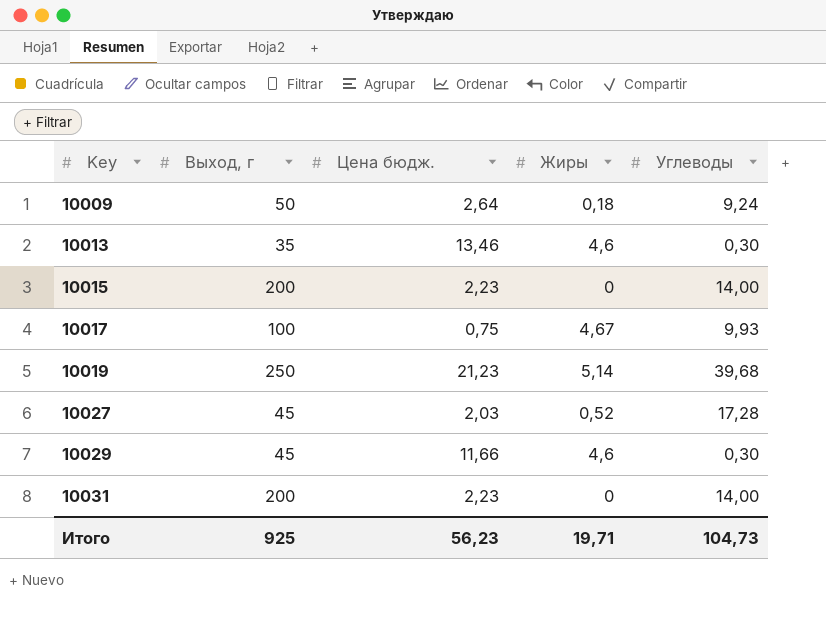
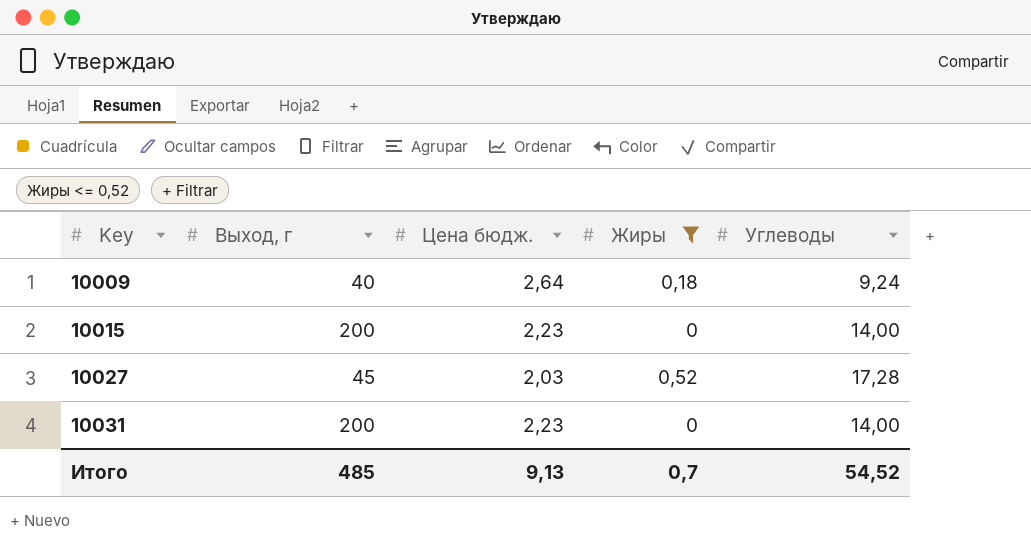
filter: none -> Жиры <= 0,52
10009 | Выход, г: 50 -> 40
Итого | Выход, г: 925 -> 485
Итого | Цена бюдж.: 56,23 -> 9,13
Итого | Жиры: 19,71 -> 0,7
Итого | Углеводы: 104,73 -> 54,52

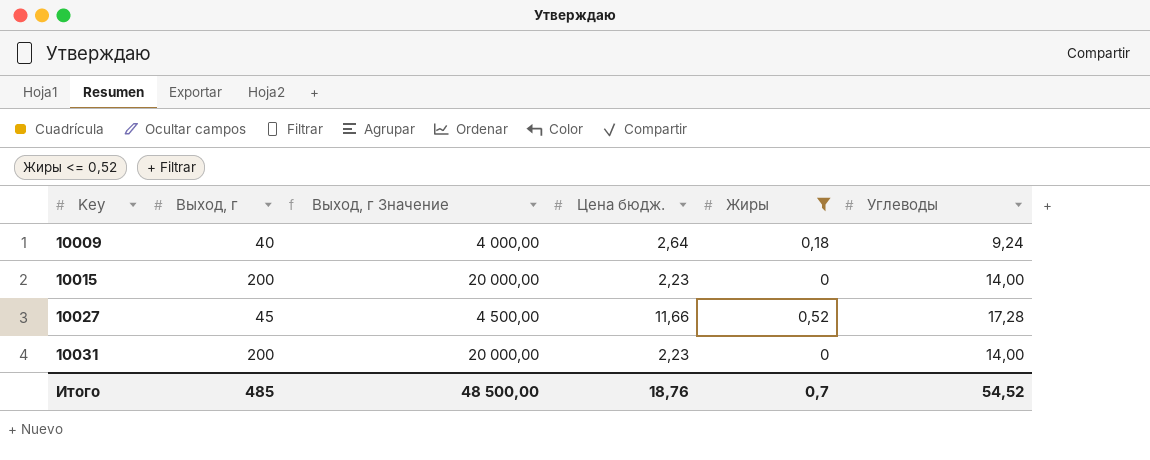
column Выход, г Значение | formula: none -> [Выход, г] * 100
10027 | Цена бюдж.: 2,03 -> 11,66
Итого | Цена бюдж.: 9,13 -> 18,76

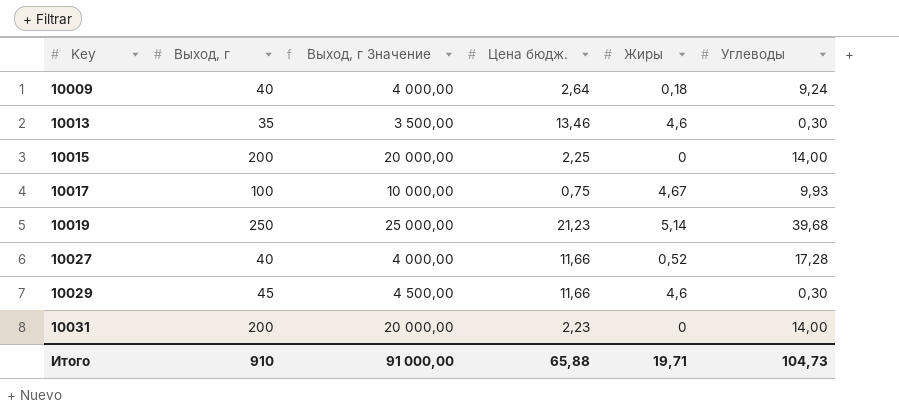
filter: Жиры <= 0,52 -> none
10015 | Цена бюдж.: 2,23 -> 2,25
10027 | Выход, г: 45 -> 40
10027 | Выход, г Значение: 4 500,00 -> 4 000,00
Итого | Выход, г: 485 -> 910
Итого | Выход, г Значение: 48 500,00 -> 91 000,00
Итого | Цена бюдж.: 18,76 -> 65,88
Итого | Жиры: 0,7 -> 19,71
Итого | Углеводы: 54,52 -> 104,73

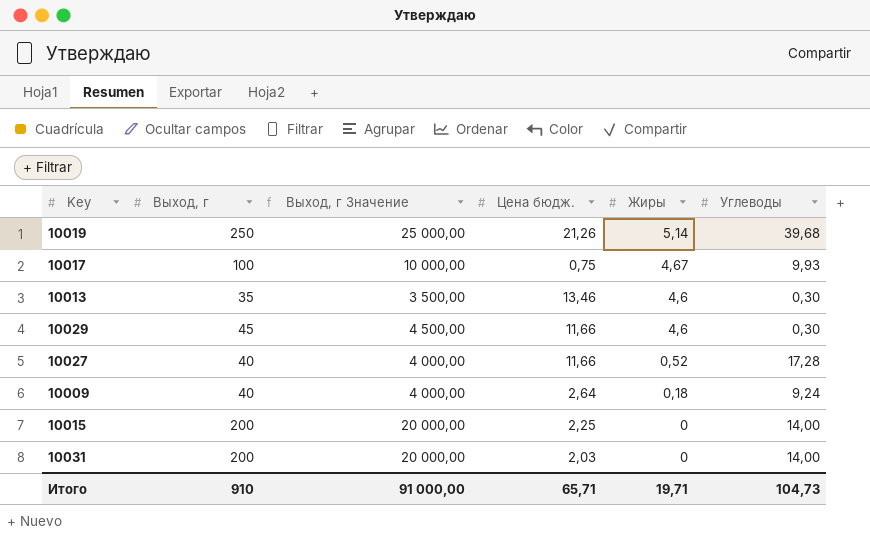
row order: Key ascending -> Жиры descending
10019 | Цена бюдж.: 21,23 -> 21,26
10031 | Цена бюдж.: 2,23 -> 2,03
Итого | Цена бюдж.: 65,88 -> 65,71

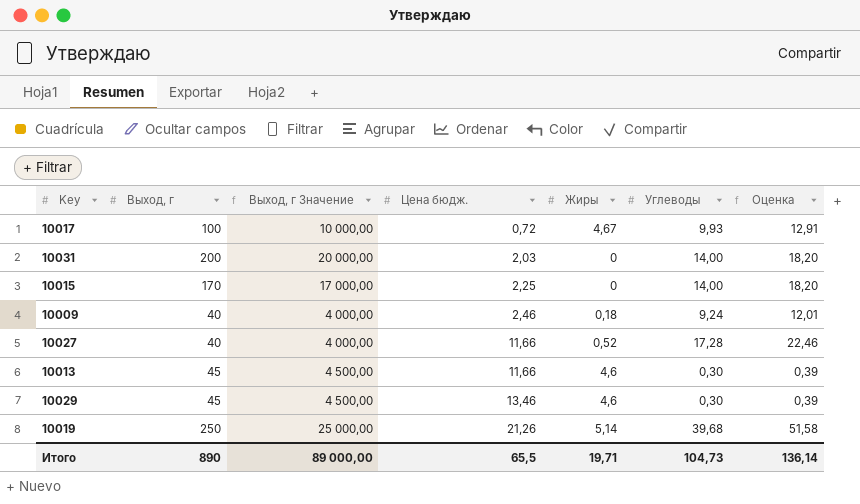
row order: Жиры descending -> Цена бюдж. ascending
column Оценка | formula: none -> [Углеводы] * 1,3
10017 | Цена бюдж.: 0,75 -> 0,72
10015 | Выход, г: 200 -> 170
10015 | Выход, г Значение: 20 000,00 -> 17 000,00
10009 | Цена бюдж.: 2,64 -> 2,46
10013 | Выход, г: 35 -> 45
10013 | Выход, г Значение: 3 500,00 -> 4 500,00
10013 | Цена бюдж.: 13,46 -> 11,66
10029 | Цена бюдж.: 11,66 -> 13,46
Итого | Выход, г: 910 -> 890
Итого | Выход, г Значение: 91 000,00 -> 89 000,00
Итого | Цена бюдж.: 65,71 -> 65,5

